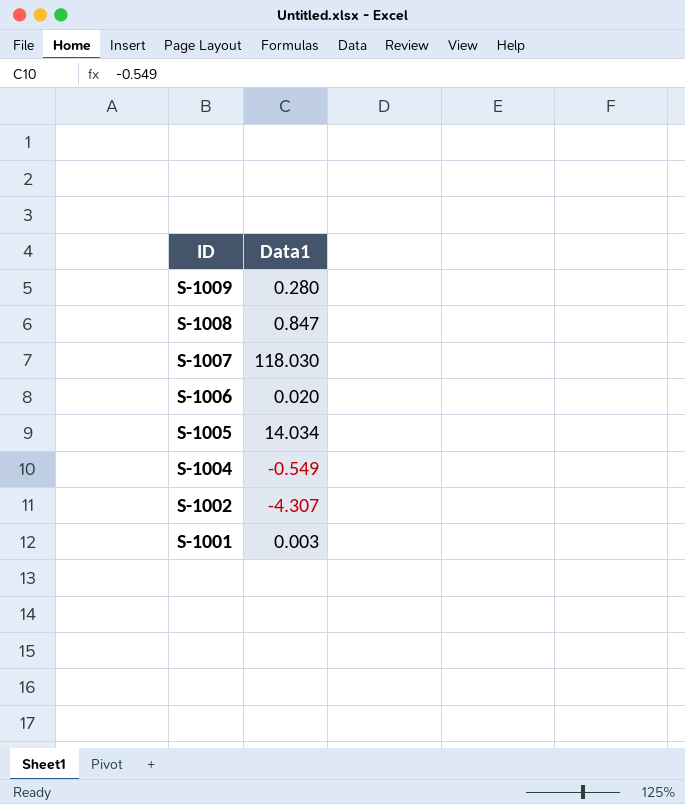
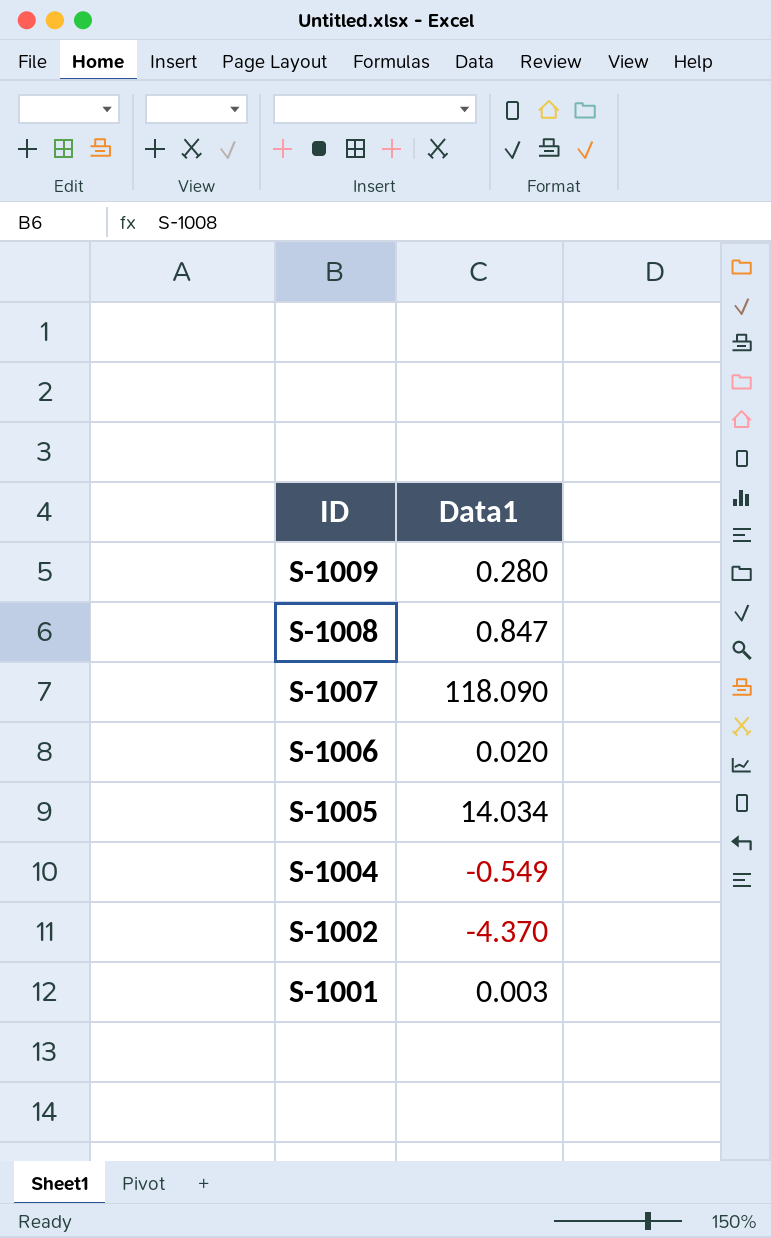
S-1007 | Data1: 118.030 -> 118.090
S-1002 | Data1: -4.307 -> -4.370

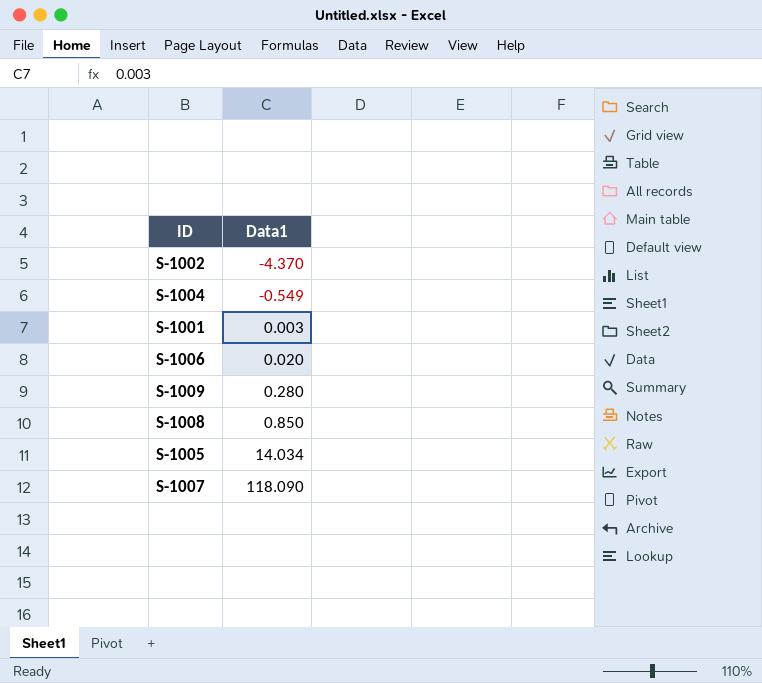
row order: ID descending -> Data1 ascending
S-1008 | Data1: 0.847 -> 0.850

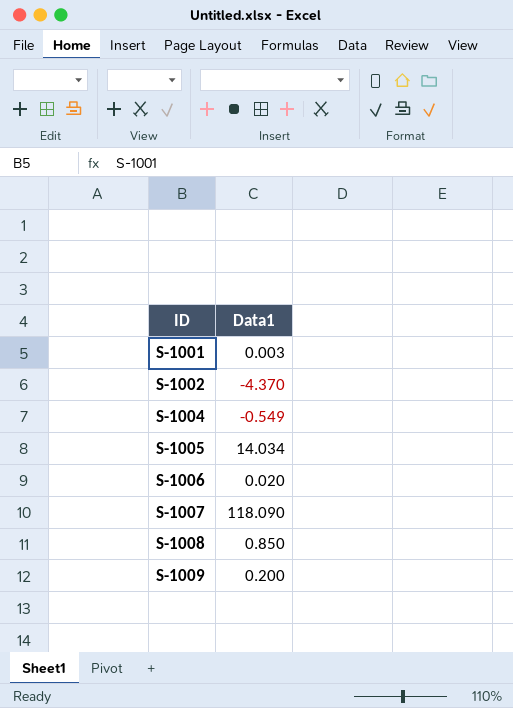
row order: Data1 ascending -> ID ascending
S-1009 | Data1: 0.280 -> 0.200

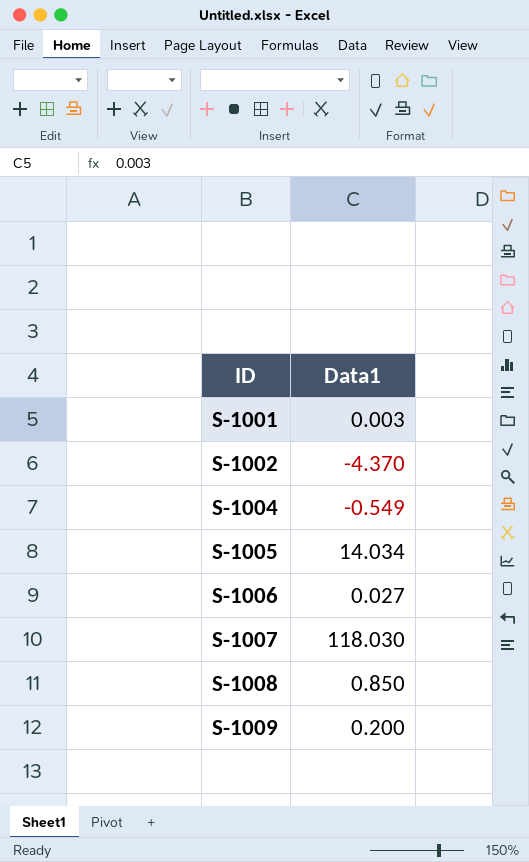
S-1006 | Data1: 0.020 -> 0.027
S-1007 | Data1: 118.090 -> 118.030

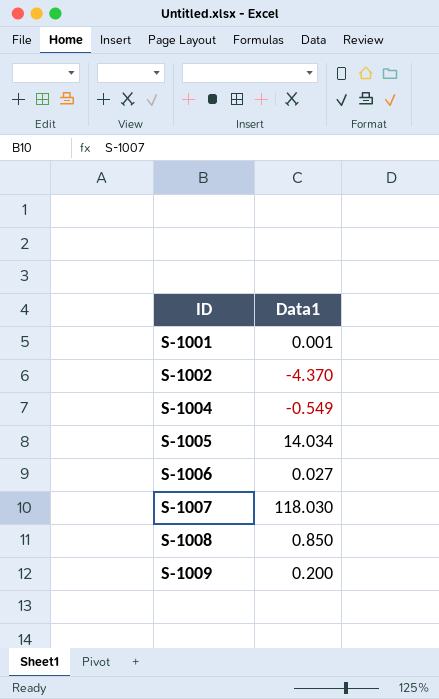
S-1001 | Data1: 0.003 -> 0.001

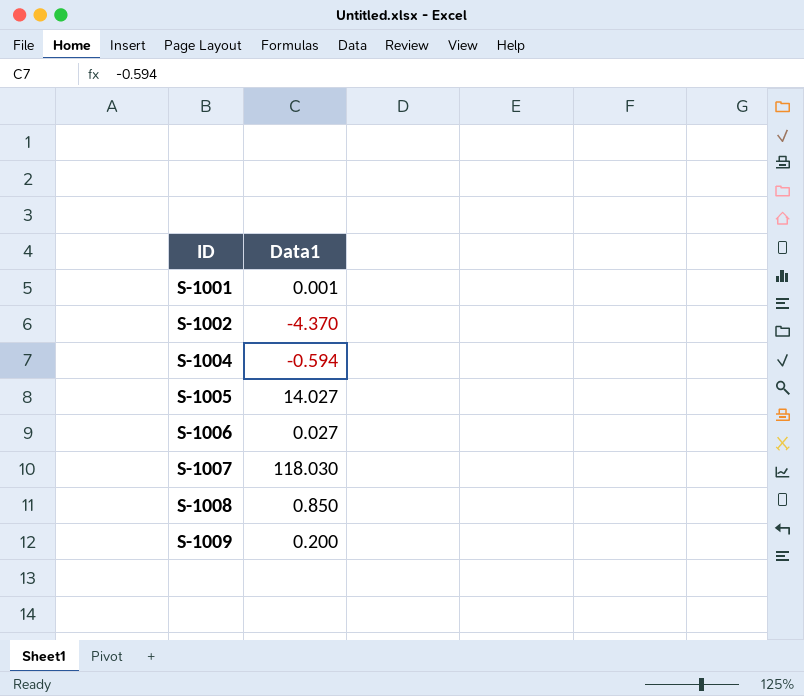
S-1004 | Data1: -0.549 -> -0.594
S-1005 | Data1: 14.034 -> 14.027

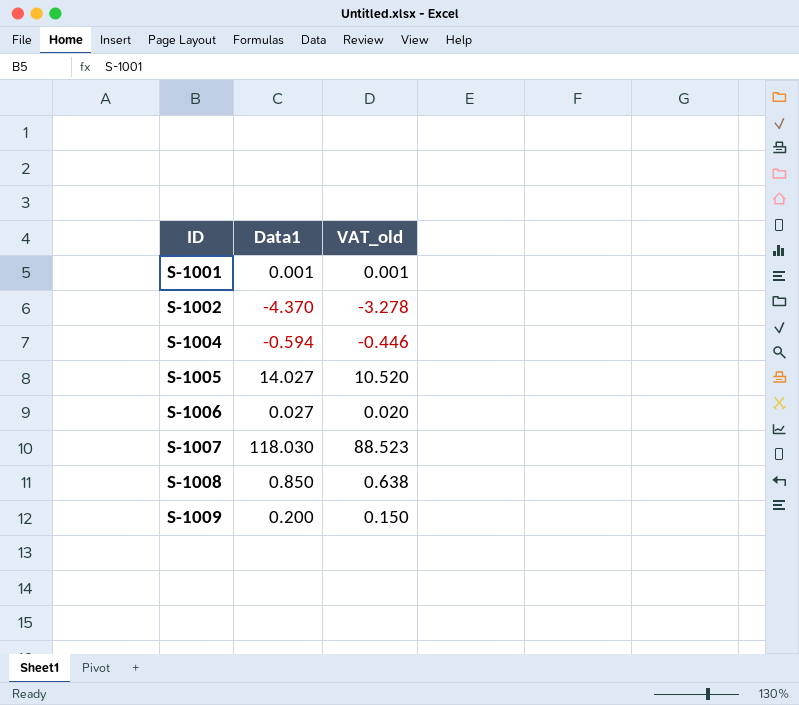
column VAT_old | formula: none -> [Data1] * 0.75

